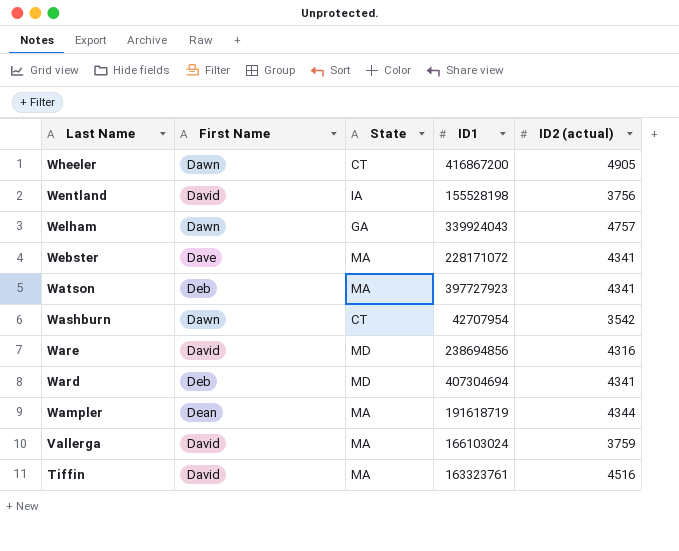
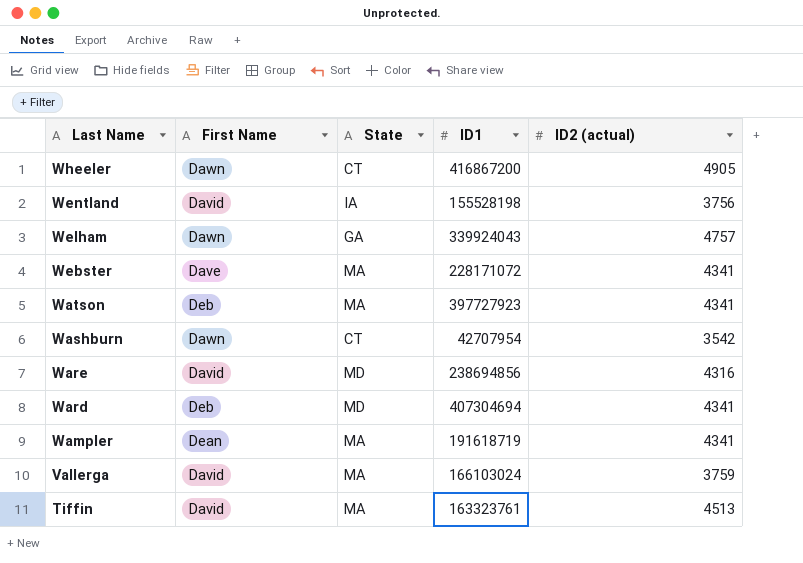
Wampler | ID2 (actual): 4344 -> 4341
Tiffin | ID2 (actual): 4516 -> 4513

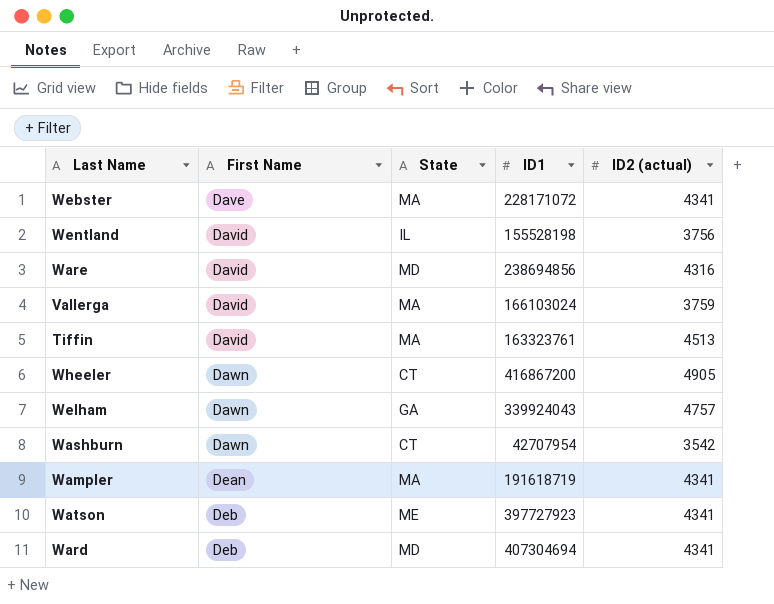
row order: Last Name descending -> First Name ascending
Wentland | State: IA -> IL
Watson | State: MA -> ME

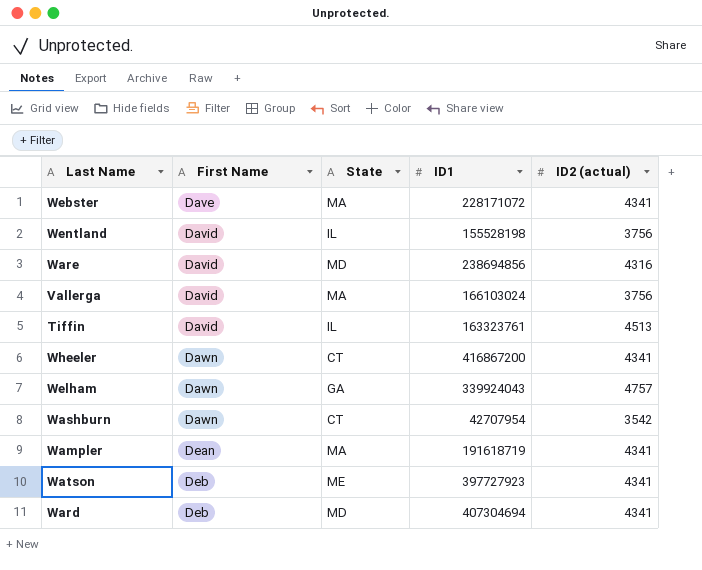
Vallerga | ID2 (actual): 3759 -> 3756
Tiffin | State: MA -> IL
Wheeler | ID2 (actual): 4905 -> 4341

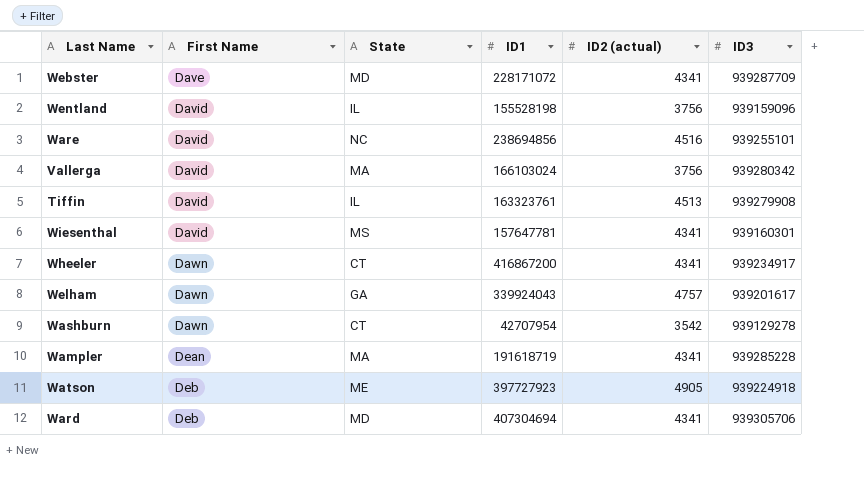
column ID3 | position: none -> 6
Webster | State: MA -> MD
Ware | State: MD -> NC
Ware | ID2 (actual): 4316 -> 4516
row Wiesenthal: none -> David | MS | 157647781 | 4341 | 939160301
Watson | ID2 (actual): 4341 -> 4905

